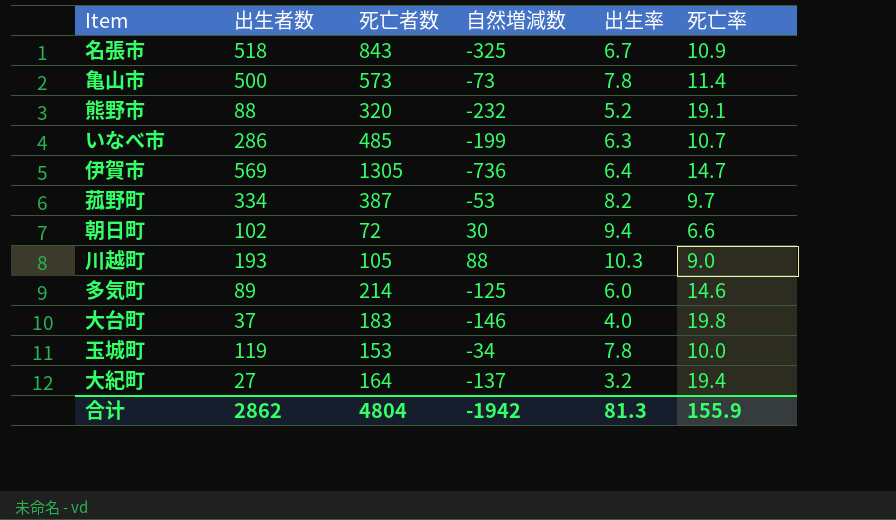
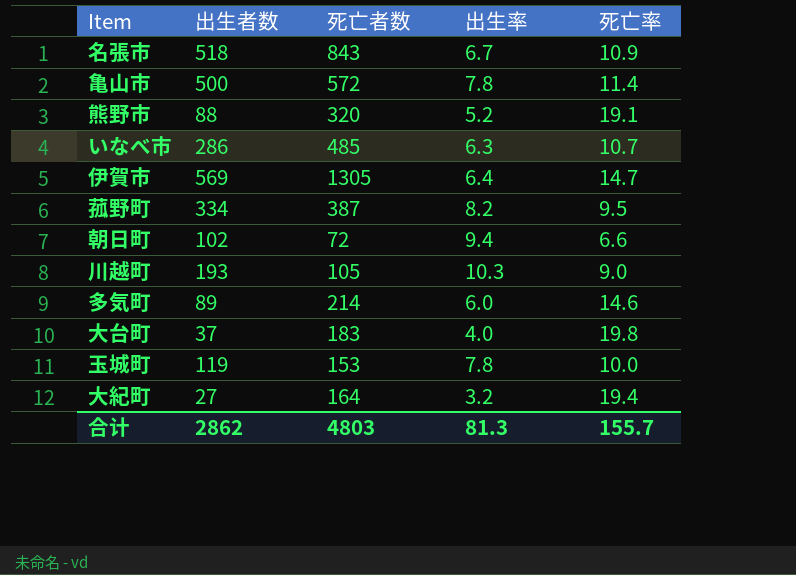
column 自然増減数 | formula: [出生者数] - [死亡者数] -> none
亀山市 | 死亡者数: 573 -> 572
菰野町 | 死亡率: 9.7 -> 9.5
合计 | 死亡者数: 4804 -> 4803
合计 | 死亡率: 155.9 -> 155.7

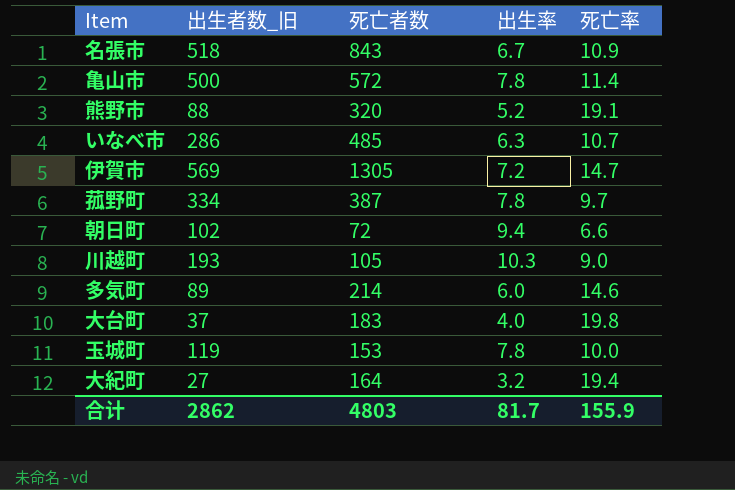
column name: 出生者数 -> 出生者数_旧
伊賀市 | 出生率: 6.4 -> 7.2
菰野町 | 出生率: 8.2 -> 7.8
菰野町 | 死亡率: 9.5 -> 9.7
合计 | 出生率: 81.3 -> 81.7
合计 | 死亡率: 155.7 -> 155.9

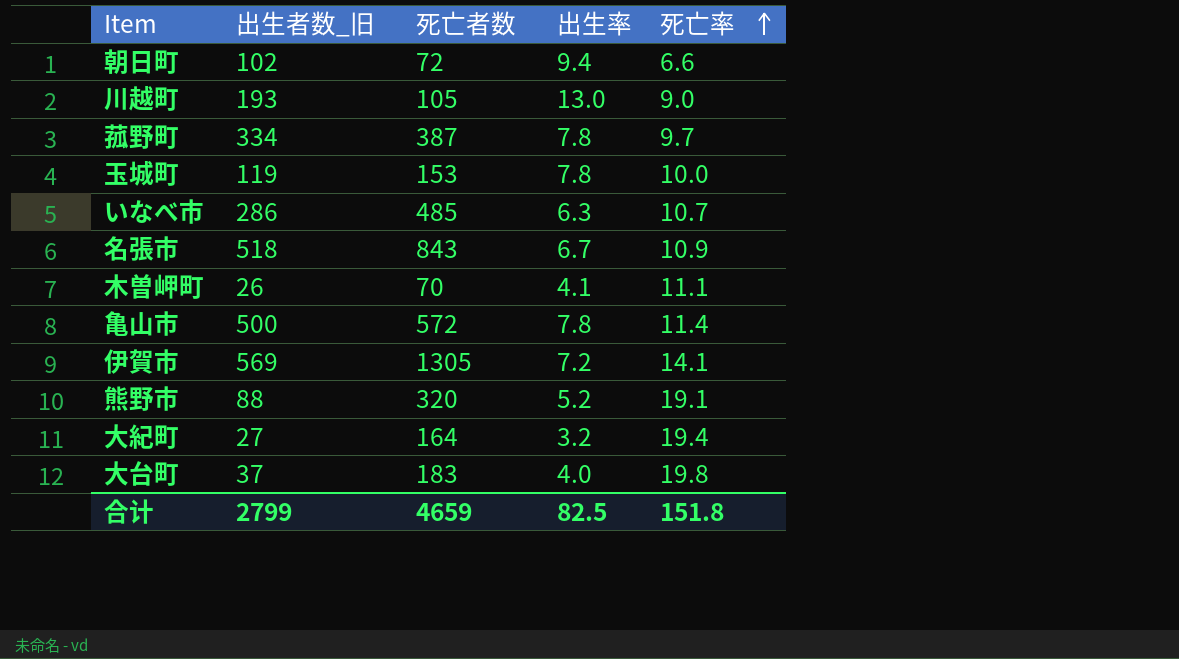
row order: none -> 死亡率 ascending
row 多気町: 89 | 214 | 6.0 | 14.6 -> none
川越町 | 出生率: 10.3 -> 13.0
row 木曽岬町: none -> 26 | 70 | 4.1 | 11.1
伊賀市 | 死亡率: 14.7 -> 14.1
合计 | 出生者数_旧: 2862 -> 2799
合计 | 死亡者数: 4803 -> 4659
合计 | 出生率: 81.7 -> 82.5
合计 | 死亡率: 155.9 -> 151.8

